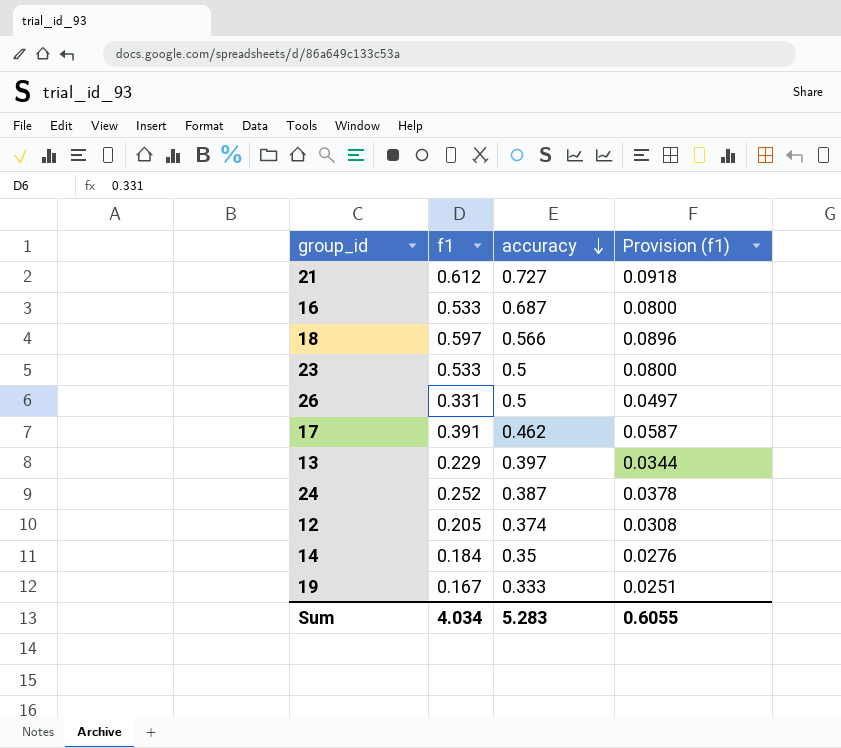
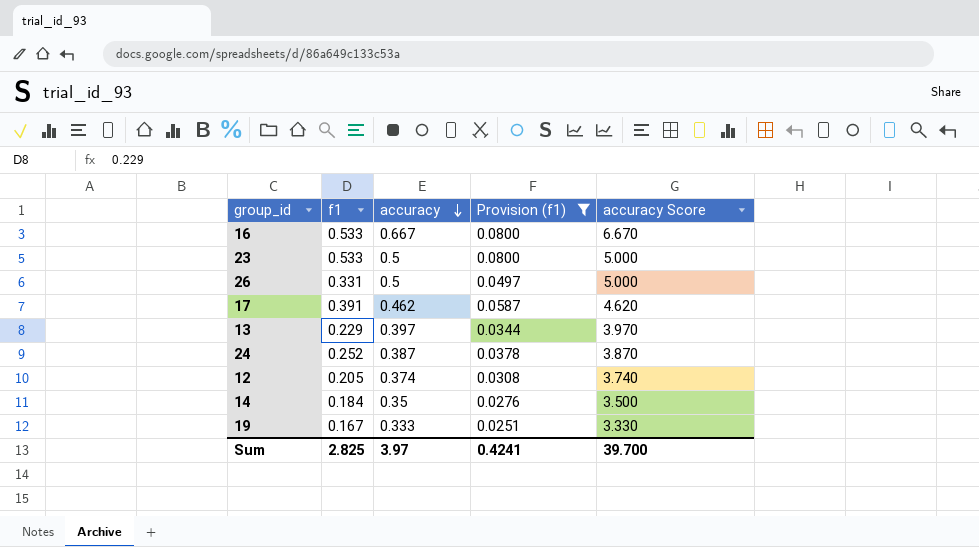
filter: none -> Provision (f1) <= 0.0800
column accuracy Score | formula: none -> [accuracy] * 10
16 | accuracy: 0.687 -> 0.667
Sum | f1: 4.034 -> 2.825
Sum | accuracy: 5.283 -> 3.97
Sum | Provision (f1): 0.6055 -> 0.4241

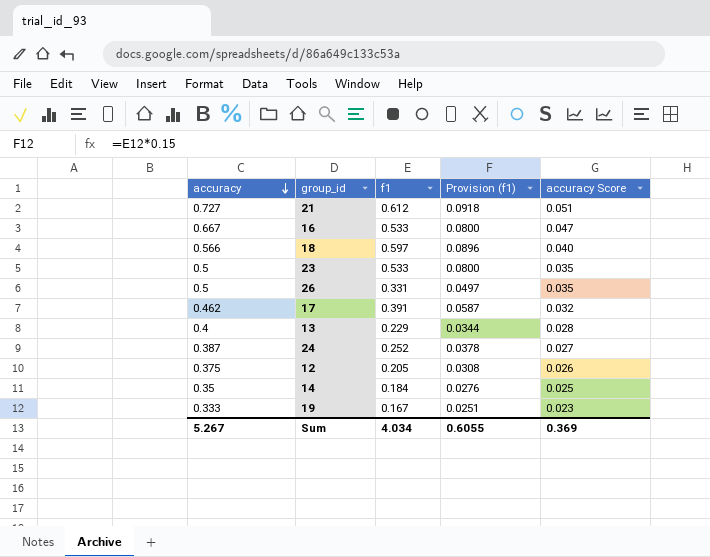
filter: Provision (f1) <= 0.0800 -> none
column accuracy | position: 3 -> 1
column accuracy Score | formula: [accuracy] * 10 -> [accuracy] * 0.07
13 | accuracy: 0.397 -> 0.4
12 | accuracy: 0.374 -> 0.375
Sum | accuracy: 3.97 -> 5.267
Sum | f1: 2.825 -> 4.034
Sum | Provision (f1): 0.4241 -> 0.6055
Sum | accuracy Score: 39.700 -> 0.369

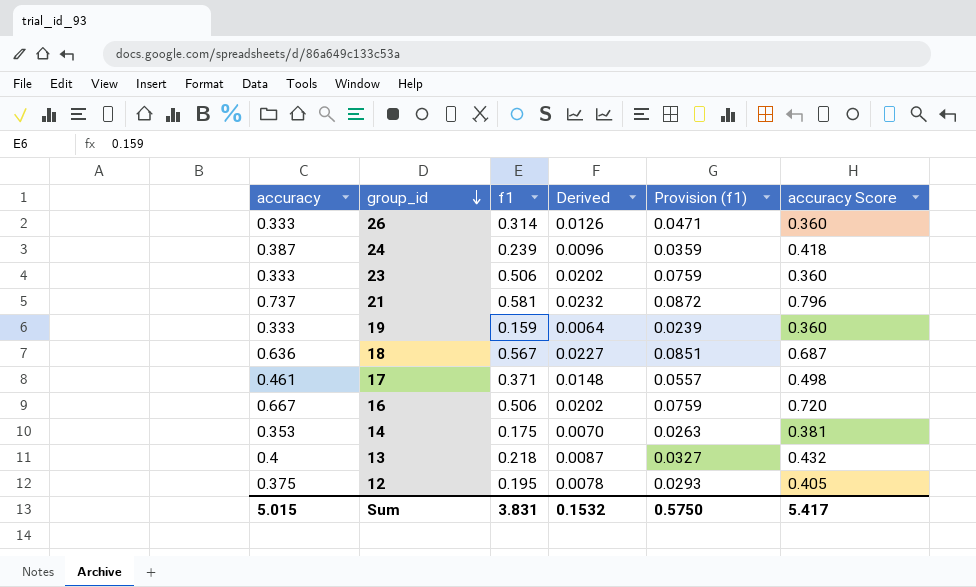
row order: accuracy descending -> group_id descending
column Derived | formula: none -> [f1] * 0.04
column accuracy Score | formula: [accuracy] * 0.07 -> [accuracy] * 1.08
26 | accuracy: 0.5 -> 0.333
26 | f1: 0.331 -> 0.314
26 | Provision (f1): 0.0497 -> 0.0471
24 | f1: 0.252 -> 0.239
24 | Provision (f1): 0.0378 -> 0.0359
23 | accuracy: 0.5 -> 0.333
23 | f1: 0.533 -> 0.506
23 | Provision (f1): 0.0800 -> 0.0759
21 | accuracy: 0.727 -> 0.737
21 | f1: 0.612 -> 0.581
21 | Provision (f1): 0.0918 -> 0.0872
19 | f1: 0.167 -> 0.159
19 | Provision (f1): 0.0251 -> 0.0239
18 | accuracy: 0.566 -> 0.636
18 | f1: 0.597 -> 0.567
18 | Provision (f1): 0.0896 -> 0.0851
17 | accuracy: 0.462 -> 0.461
17 | f1: 0.391 -> 0.371
17 | Provision (f1): 0.0587 -> 0.0557
16 | f1: 0.533 -> 0.506
16 | Provision (f1): 0.0800 -> 0.0759
14 | accuracy: 0.35 -> 0.353
14 | f1: 0.184 -> 0.175
14 | Provision (f1): 0.0276 -> 0.0263
13 | f1: 0.229 -> 0.218
13 | Provision (f1): 0.0344 -> 0.0327
12 | f1: 0.205 -> 0.195
12 | Provision (f1): 0.0308 -> 0.0293
Sum | accuracy: 5.267 -> 5.015
Sum | f1: 4.034 -> 3.831
Sum | Provision (f1): 0.6055 -> 0.5750
Sum | accuracy Score: 0.369 -> 5.417

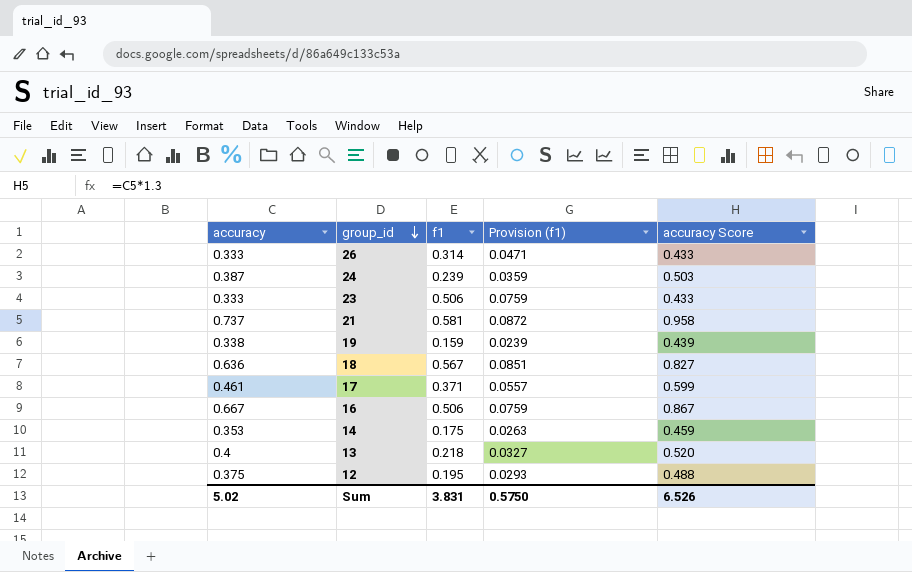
column Derived | formula: [f1] * 0.04 -> none
column accuracy Score | formula: [accuracy] * 1.08 -> [accuracy] * 1.3
19 | accuracy: 0.333 -> 0.338
Sum | accuracy: 5.015 -> 5.02
Sum | accuracy Score: 5.417 -> 6.526

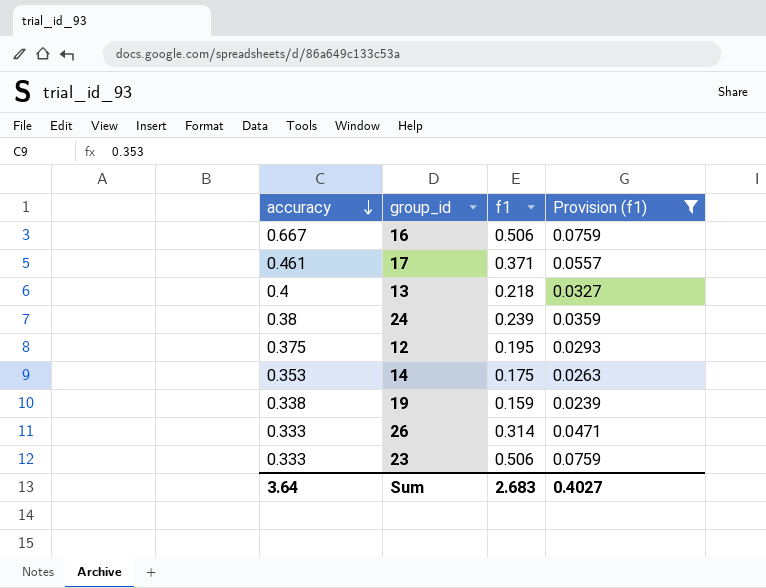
filter: none -> Provision (f1) <= 0.0759
row order: group_id descending -> accuracy descending
column accuracy Score | formula: [accuracy] * 1.3 -> none
24 | accuracy: 0.387 -> 0.38
Sum | accuracy: 5.02 -> 3.64
Sum | f1: 3.831 -> 2.683
Sum | Provision (f1): 0.5750 -> 0.4027

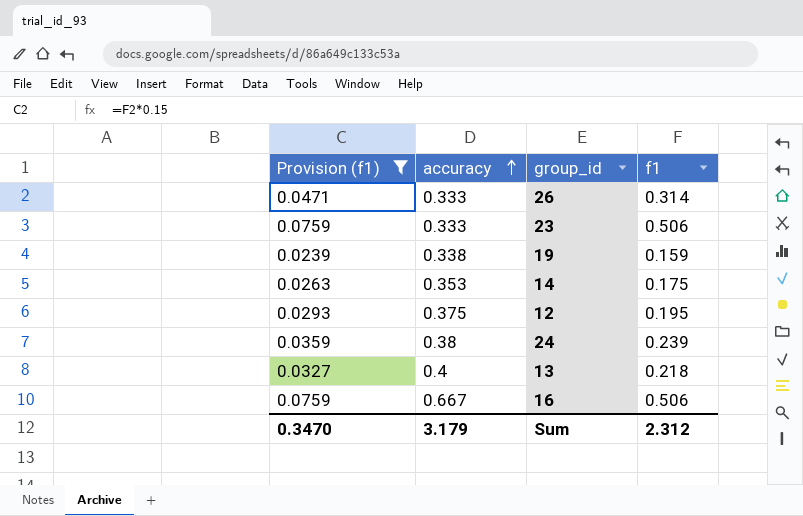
row order: accuracy descending -> accuracy ascending
column Provision (f1) | position: 4 -> 1
row 17: 0.461 | 0.371 | 0.0557 -> none
Sum | Provision (f1): 0.4027 -> 0.3470
Sum | accuracy: 3.64 -> 3.179
Sum | f1: 2.683 -> 2.312

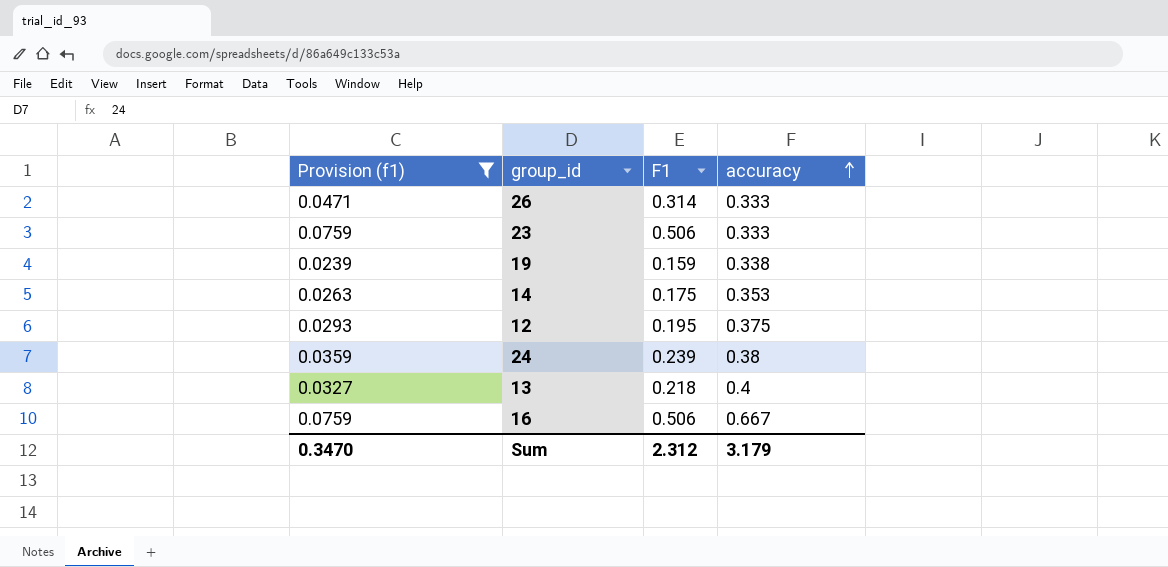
column name: f1 -> F1
column accuracy | position: 2 -> 4

